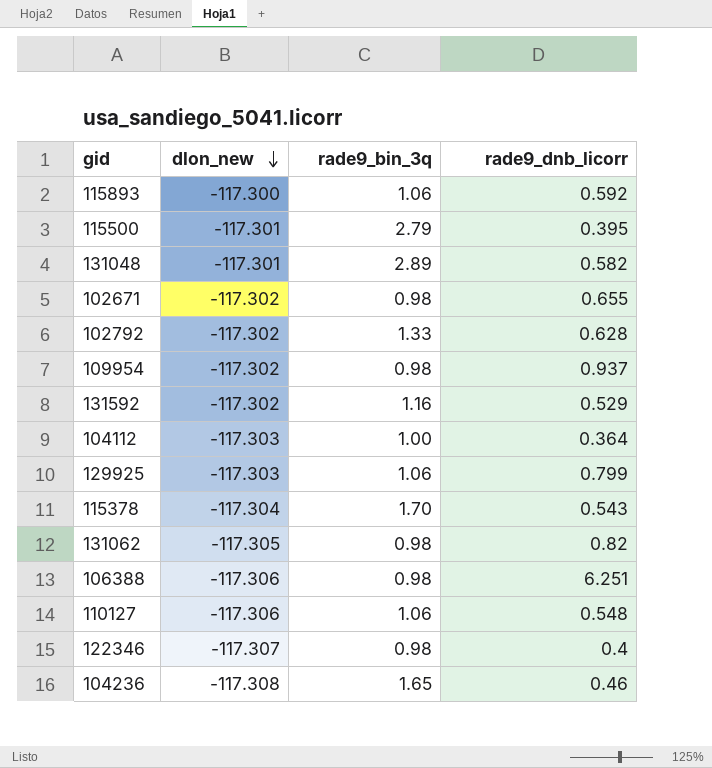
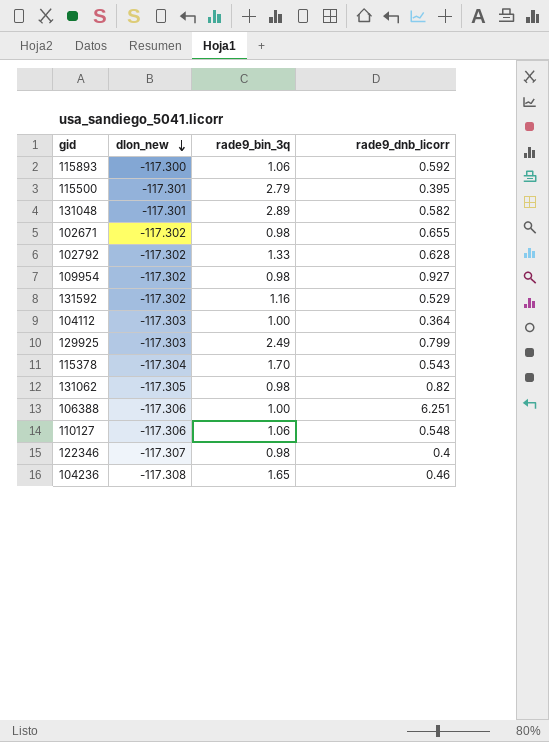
109954 | rade9_dnb_licorr: 0.937 -> 0.927
129925 | rade9_bin_3q: 1.06 -> 2.49
106388 | rade9_bin_3q: 0.98 -> 1.00

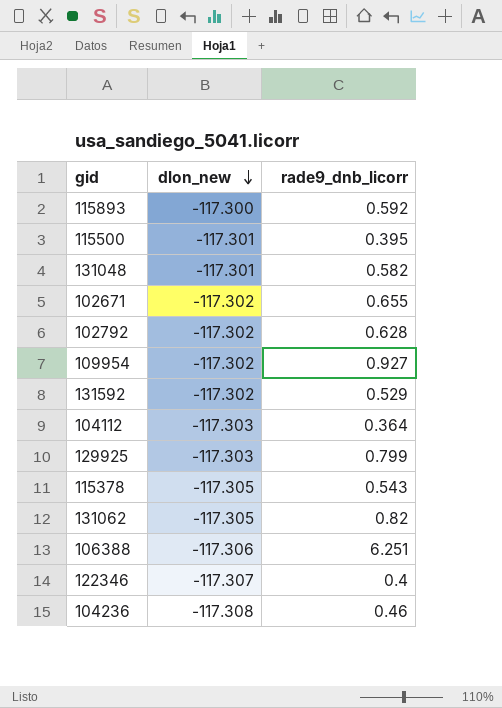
column rade9_bin_3q | position: 3 -> none
row 110127: -117.306 | 1.06 | 0.548 -> none
115378 | dlon_new: -117.304 -> -117.305

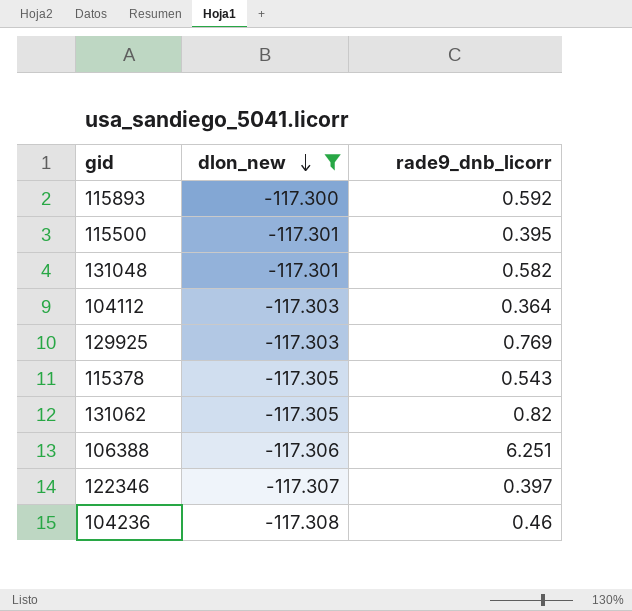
filter: none -> dlon_new != -117.302
129925 | rade9_dnb_licorr: 0.799 -> 0.769
122346 | rade9_dnb_licorr: 0.4 -> 0.397

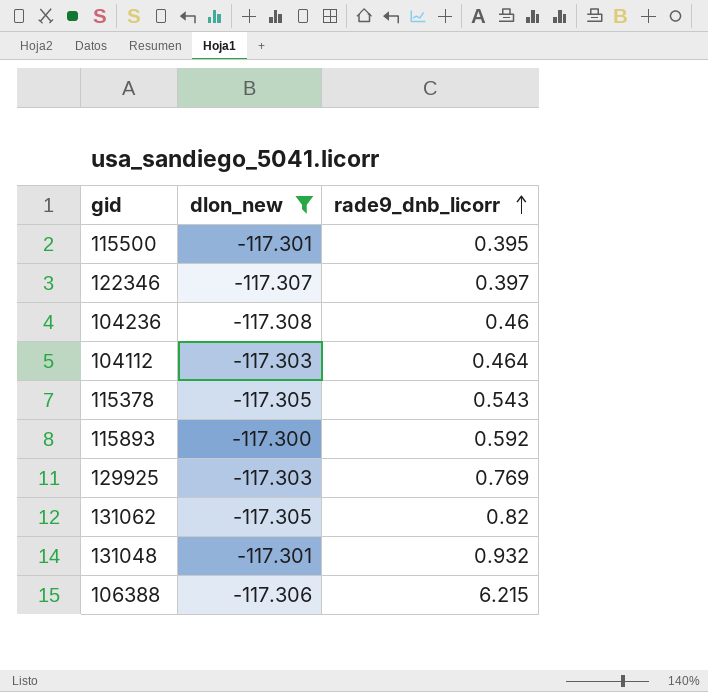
row order: dlon_new descending -> rade9_dnb_licorr ascending
104112 | rade9_dnb_licorr: 0.364 -> 0.464
131048 | rade9_dnb_licorr: 0.582 -> 0.932
106388 | rade9_dnb_licorr: 6.251 -> 6.215

